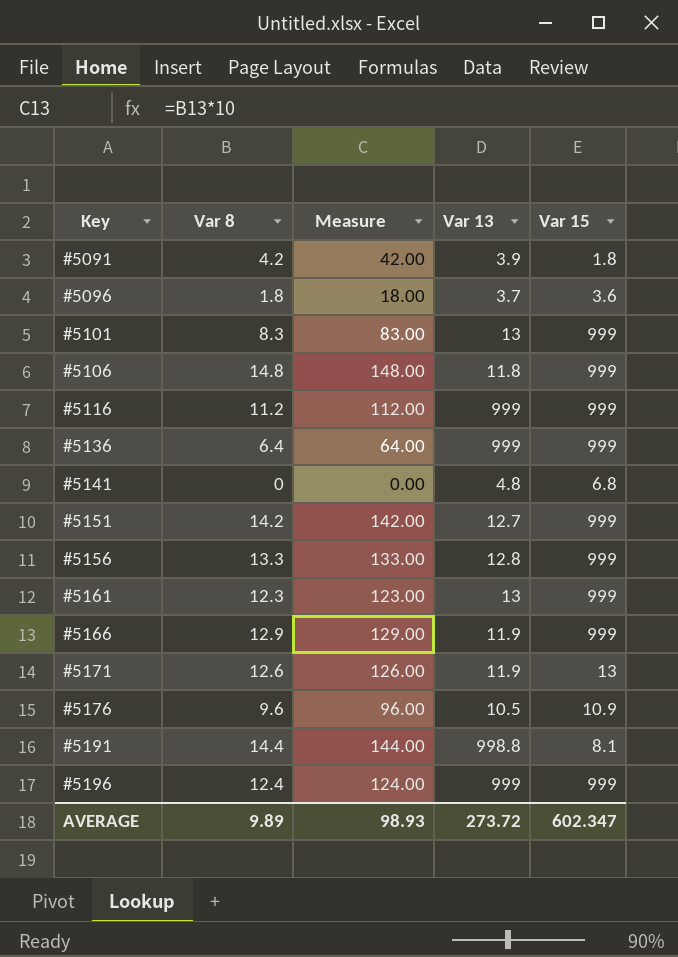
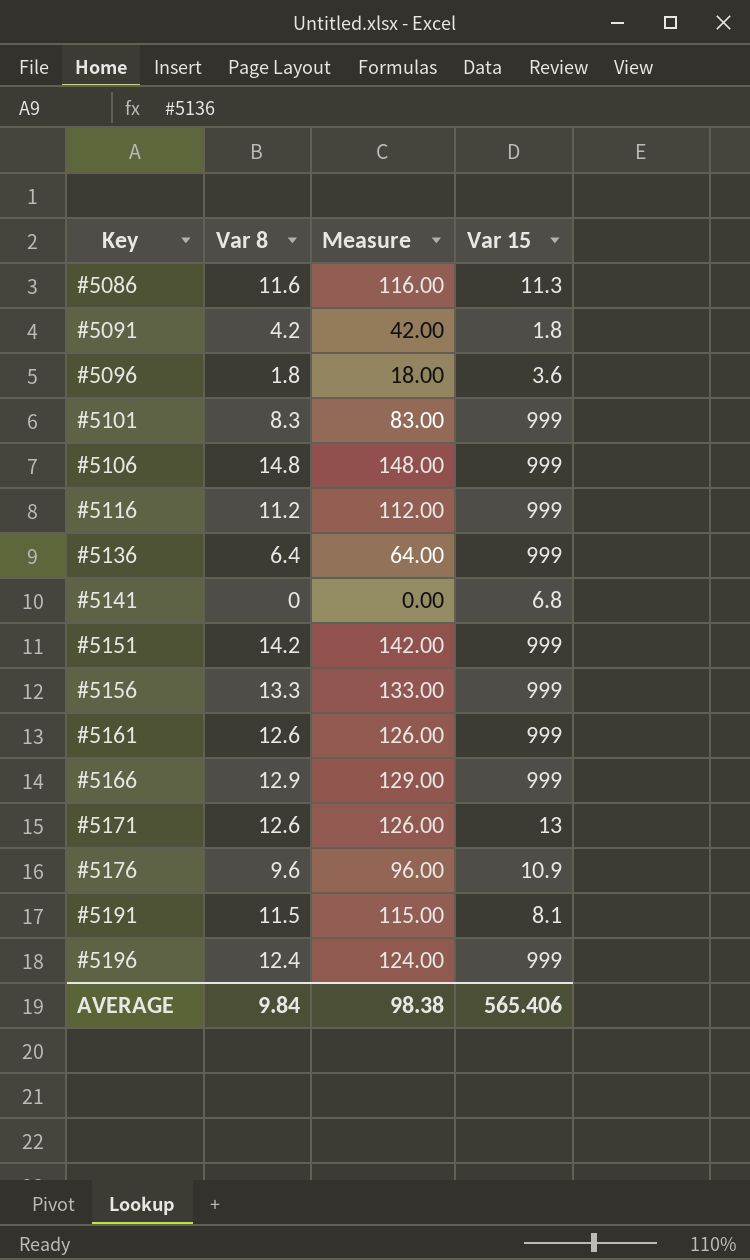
column Var 13 | position: 4 -> none
row #5086: none -> 11.6 | 116.00 | 11.3
#5161 | Var 8: 12.3 -> 12.6
#5161 | Measure: 123.00 -> 126.00
#5191 | Var 8: 14.4 -> 11.5
#5191 | Measure: 144.00 -> 115.00
AVERAGE | Var 8: 9.89 -> 9.84
AVERAGE | Measure: 98.93 -> 98.38
AVERAGE | Var 15: 602.347 -> 565.406

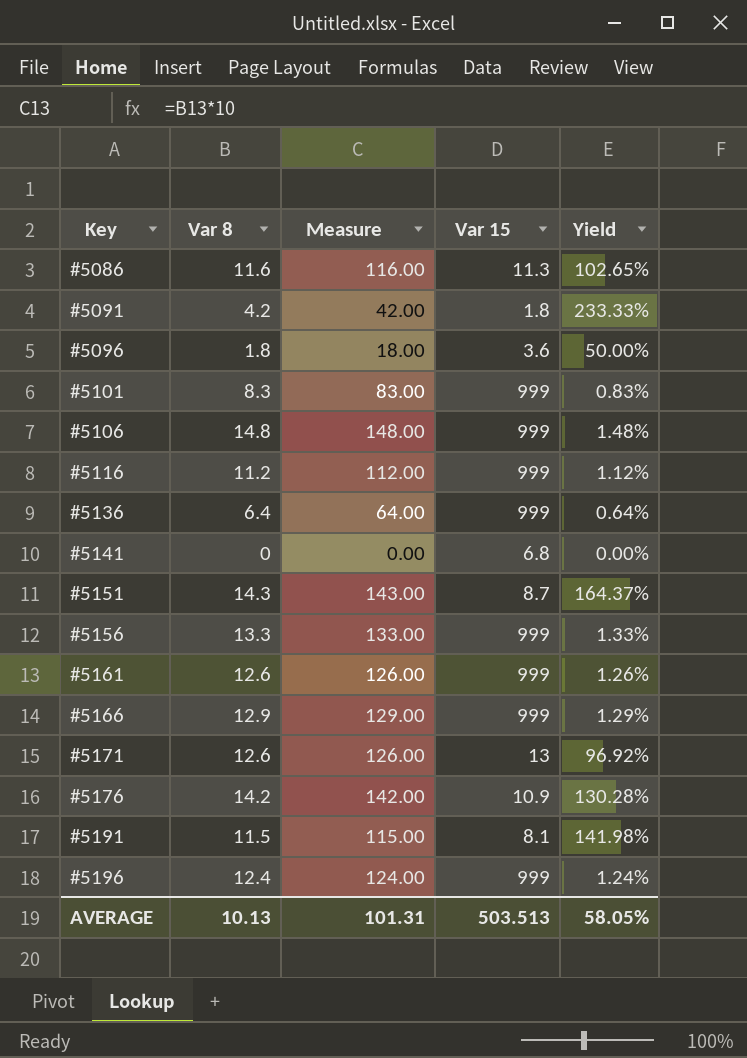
column Yield | formula: none -> [Var 8] / [Var 15]
#5151 | Var 8: 14.2 -> 14.3
#5151 | Measure: 142.00 -> 143.00
#5151 | Var 15: 999 -> 8.7
#5176 | Var 8: 9.6 -> 14.2
#5176 | Measure: 96.00 -> 142.00
AVERAGE | Var 8: 9.84 -> 10.13
AVERAGE | Measure: 98.38 -> 101.31
AVERAGE | Var 15: 565.406 -> 503.513

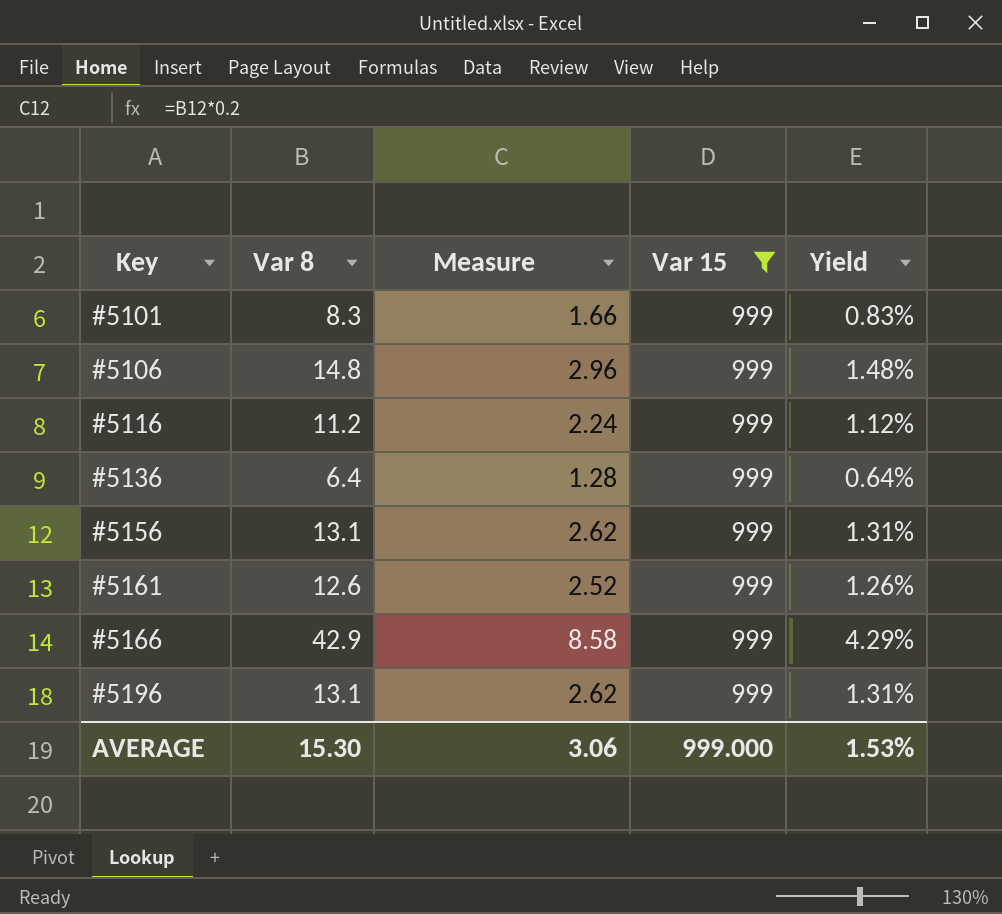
filter: none -> Var 15 = 999
column Measure | formula: [Var 8] * 10 -> [Var 8] * 0.2
#5156 | Var 8: 13.3 -> 13.1
#5156 | Yield: 1.33% -> 1.31%
#5166 | Var 8: 12.9 -> 42.9
#5166 | Yield: 1.29% -> 4.29%
#5196 | Var 8: 12.4 -> 13.1
#5196 | Yield: 1.24% -> 1.31%
AVERAGE | Var 8: 10.13 -> 15.30
AVERAGE | Measure: 101.31 -> 3.06
AVERAGE | Var 15: 503.513 -> 999.000
AVERAGE | Yield: 58.05% -> 1.53%

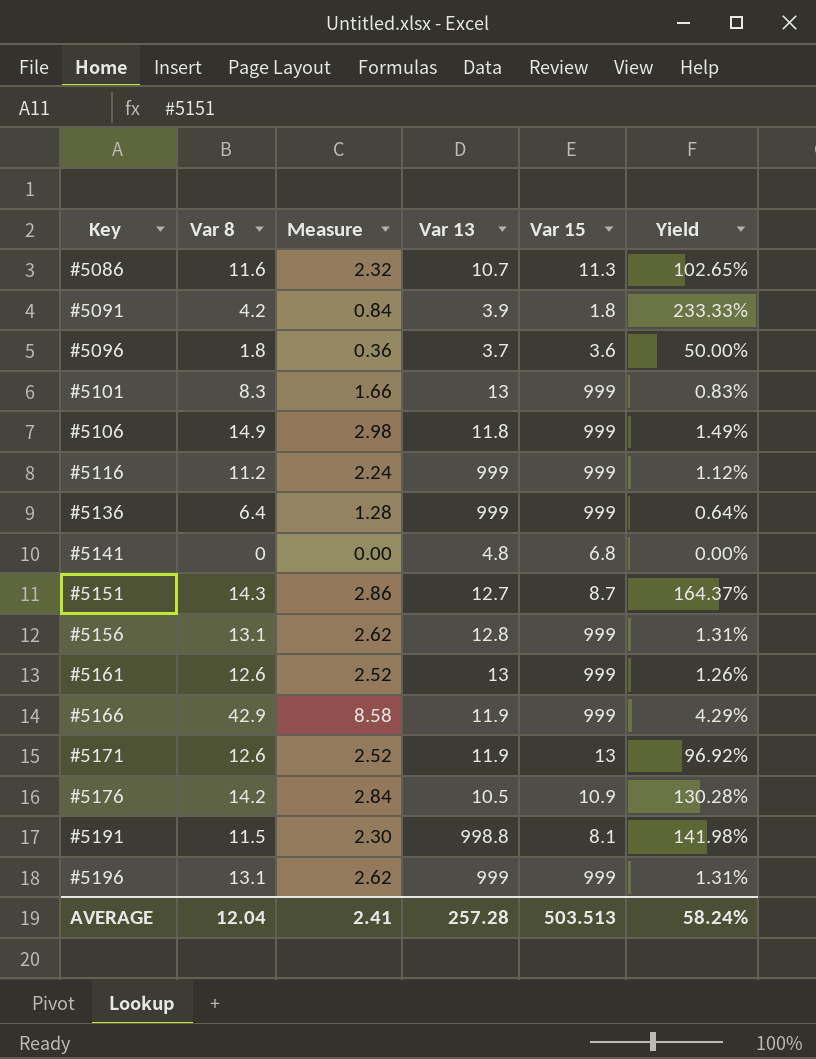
filter: Var 15 = 999 -> none
column Var 13 | position: none -> 4
#5106 | Var 8: 14.8 -> 14.9
#5106 | Measure: 2.96 -> 2.98
#5106 | Yield: 1.48% -> 1.49%
AVERAGE | Var 8: 15.30 -> 12.04
AVERAGE | Measure: 3.06 -> 2.41
AVERAGE | Var 15: 999.000 -> 503.513
AVERAGE | Yield: 1.53% -> 58.24%

